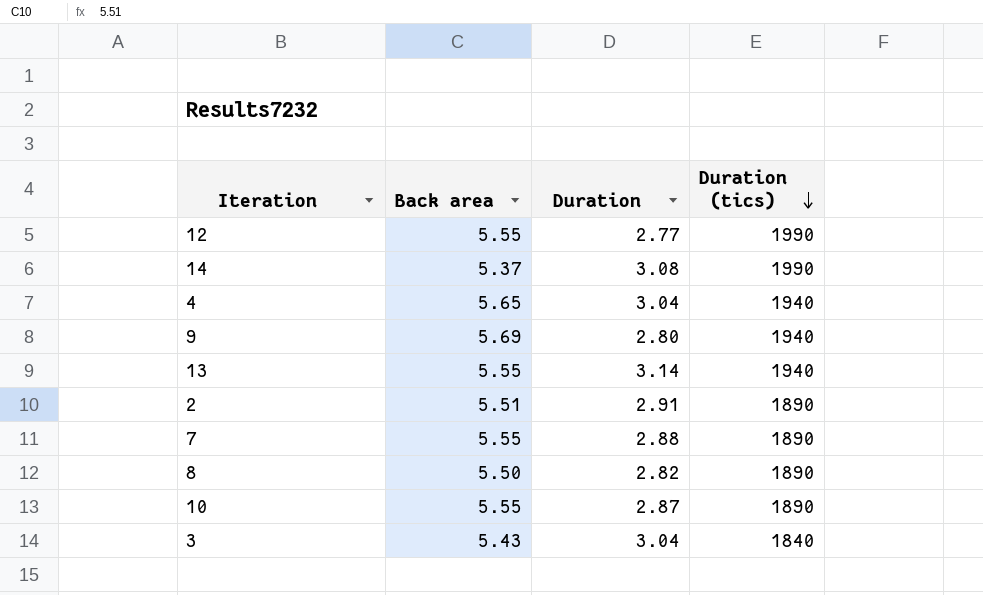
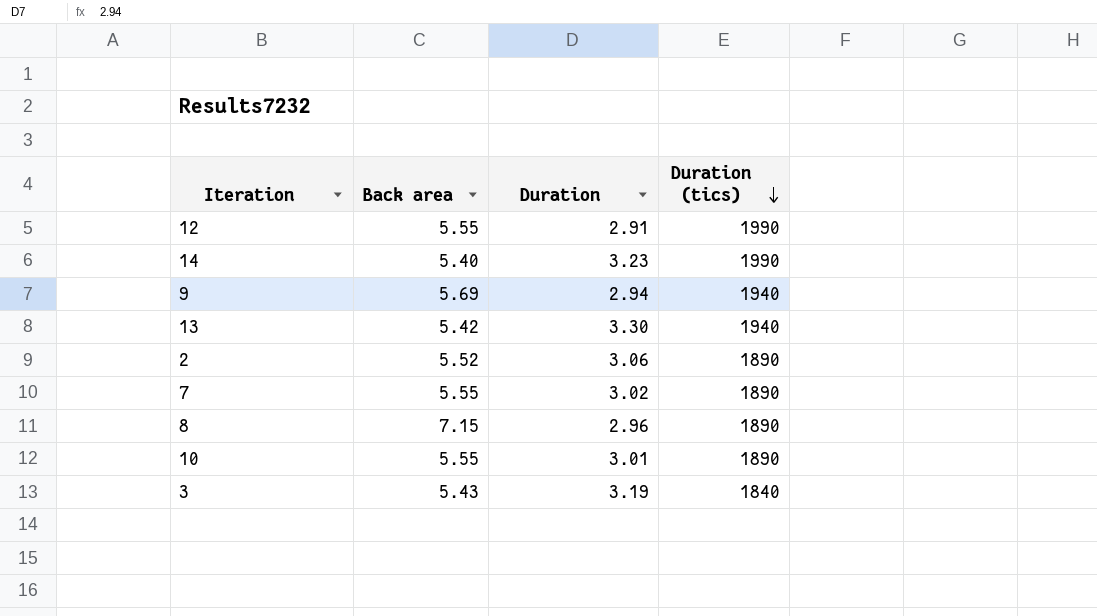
row 4: 5.65 | 3.04 | 1940 -> none
12 | Duration: 2.77 -> 2.91
14 | Back area: 5.37 -> 5.40
14 | Duration: 3.08 -> 3.23
9 | Duration: 2.80 -> 2.94
13 | Back area: 5.55 -> 5.42
13 | Duration: 3.14 -> 3.30
2 | Back area: 5.51 -> 5.52
2 | Duration: 2.91 -> 3.06
7 | Duration: 2.88 -> 3.02
8 | Back area: 5.50 -> 7.15
8 | Duration: 2.82 -> 2.96
10 | Duration: 2.87 -> 3.01
3 | Duration: 3.04 -> 3.19

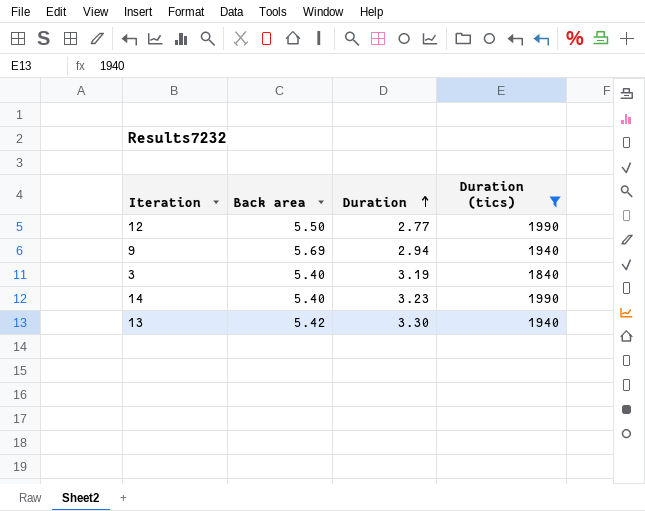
filter: none -> Duration (tics) != 1890
row order: Duration (tics) descending -> Duration ascending
12 | Back area: 5.55 -> 5.50
12 | Duration: 2.91 -> 2.77
3 | Back area: 5.43 -> 5.40

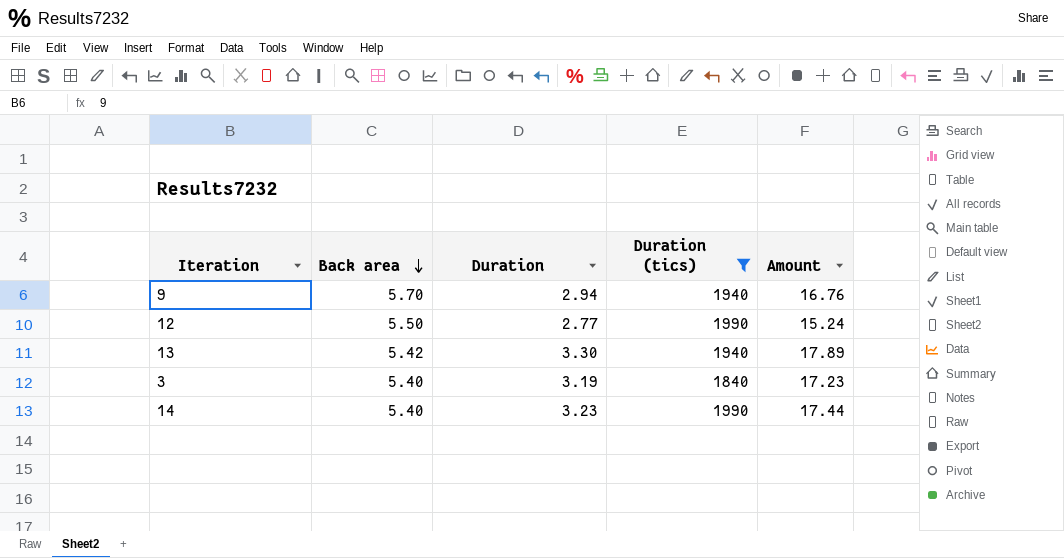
row order: Duration ascending -> Back area descending
column Amount | formula: none -> [Back area] * [Duration]
9 | Back area: 5.69 -> 5.70

